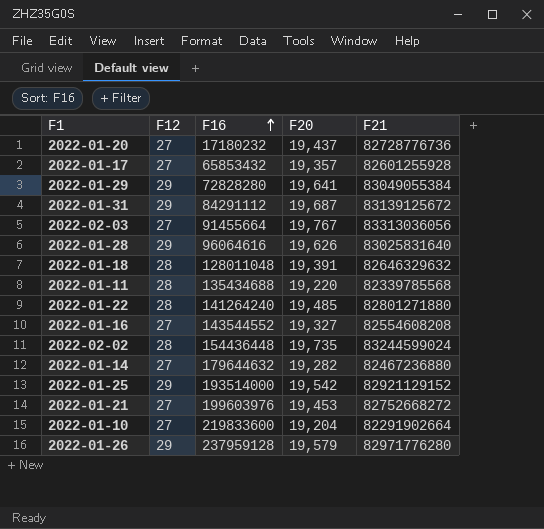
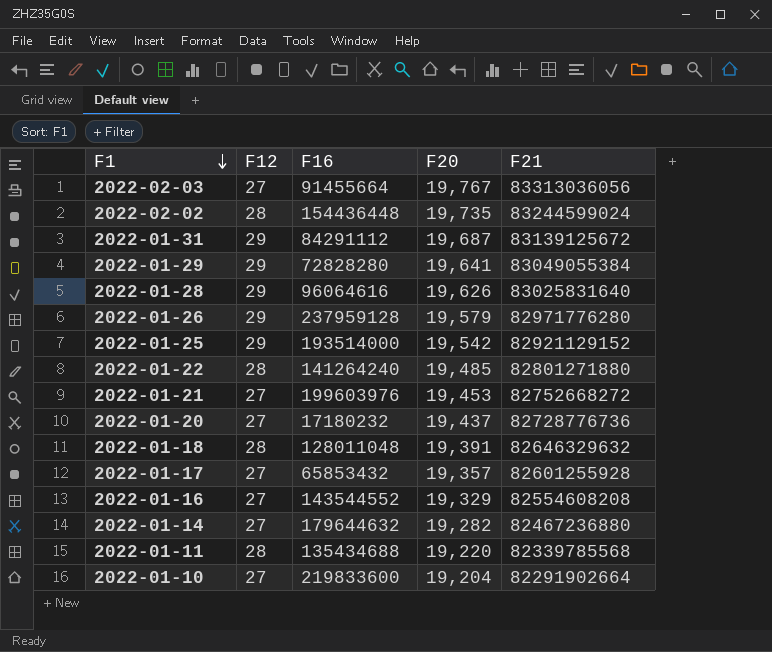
row order: F16 ascending -> F1 descending
2022-01-16 | F20: 19,327 -> 19,329

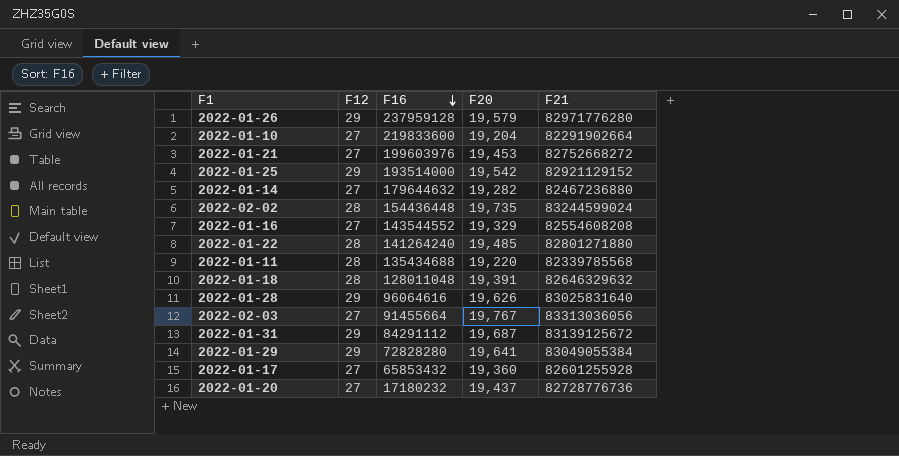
row order: F1 descending -> F16 descending
2022-01-17 | F20: 19,357 -> 19,360

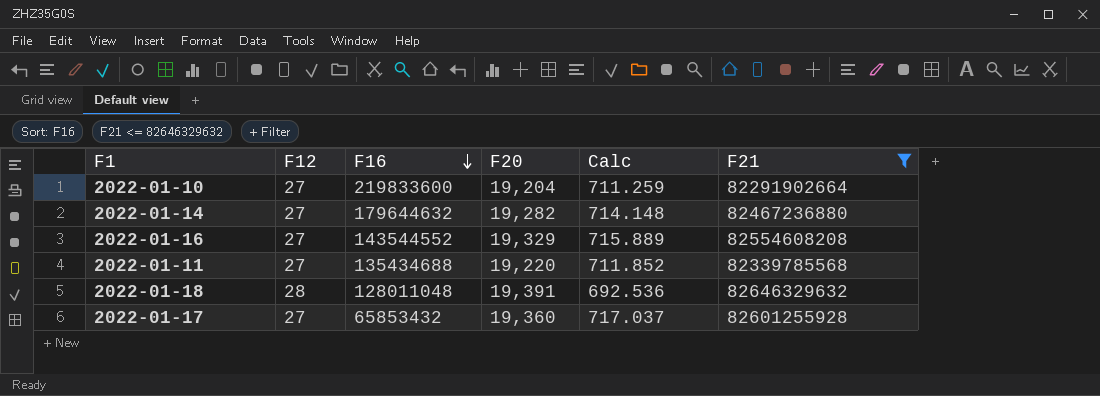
filter: none -> F21 <= 82646329632
column Calc | formula: none -> [F20] / [F12]
2022-01-11 | F12: 28 -> 27

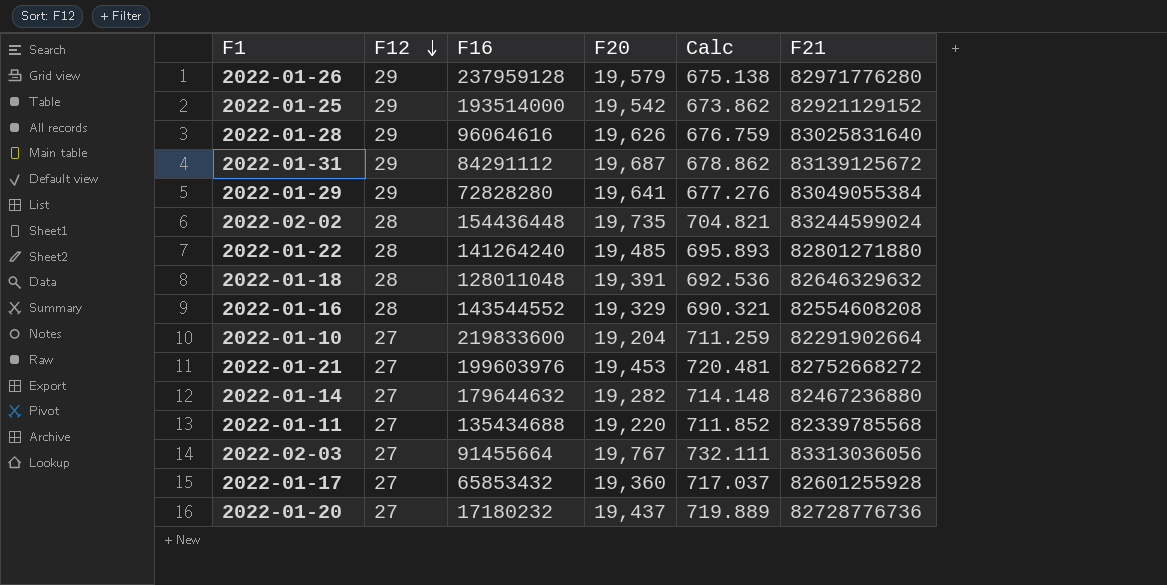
filter: F21 <= 82646329632 -> none
row order: F16 descending -> F12 descending
2022-01-16 | F12: 27 -> 28
2022-01-16 | Calc: 715.889 -> 690.321

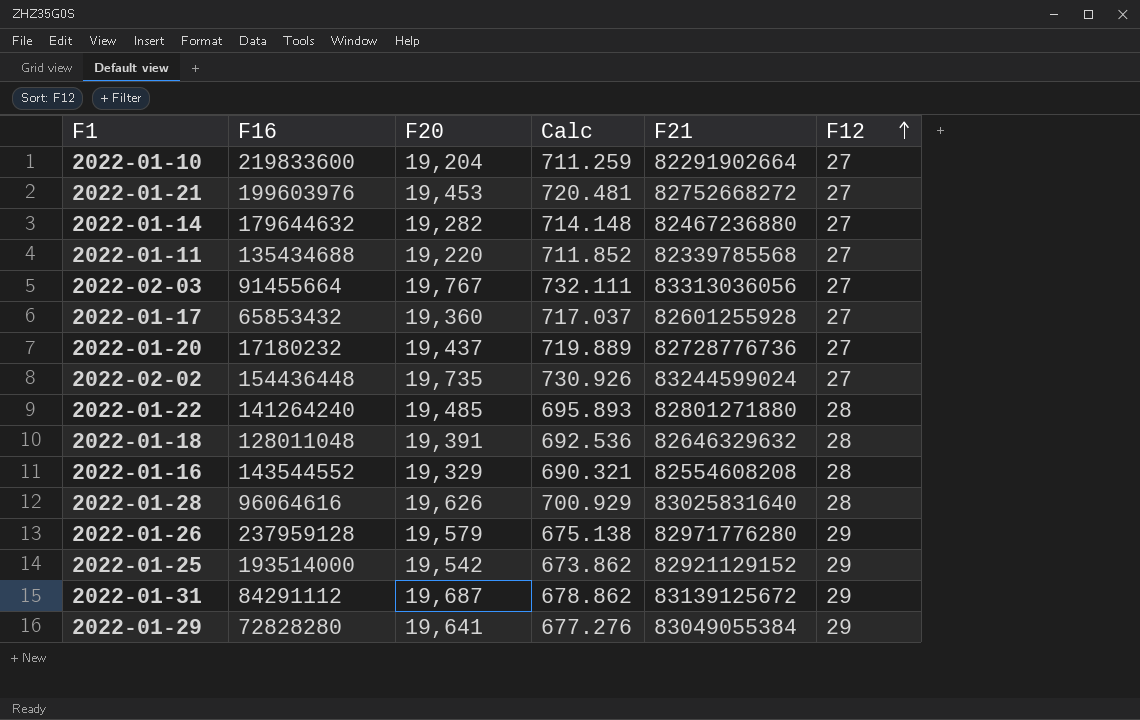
row order: F12 descending -> F12 ascending
column F12 | position: 2 -> 6
2022-02-02 | Calc: 704.821 -> 730.926
2022-02-02 | F12: 28 -> 27
2022-01-28 | Calc: 676.759 -> 700.929
2022-01-28 | F12: 29 -> 28

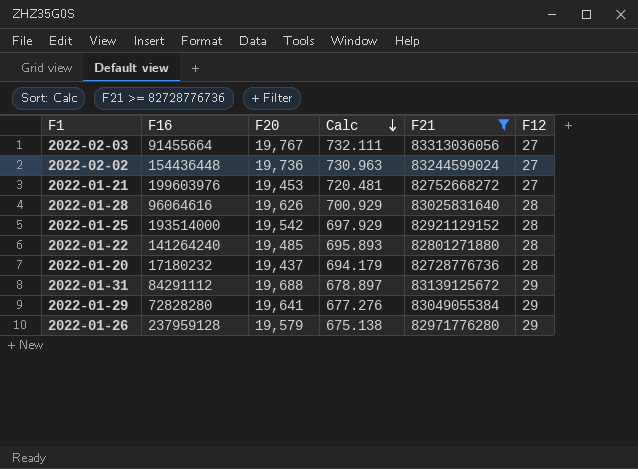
filter: none -> F21 >= 82728776736
row order: F12 ascending -> Calc descending
2022-02-02 | F20: 19,735 -> 19,736
2022-02-02 | Calc: 730.926 -> 730.963
2022-01-25 | Calc: 673.862 -> 697.929
2022-01-25 | F12: 29 -> 28
2022-01-20 | Calc: 719.889 -> 694.179
2022-01-20 | F12: 27 -> 28
2022-01-31 | F20: 19,687 -> 19,688
2022-01-31 | Calc: 678.862 -> 678.897

